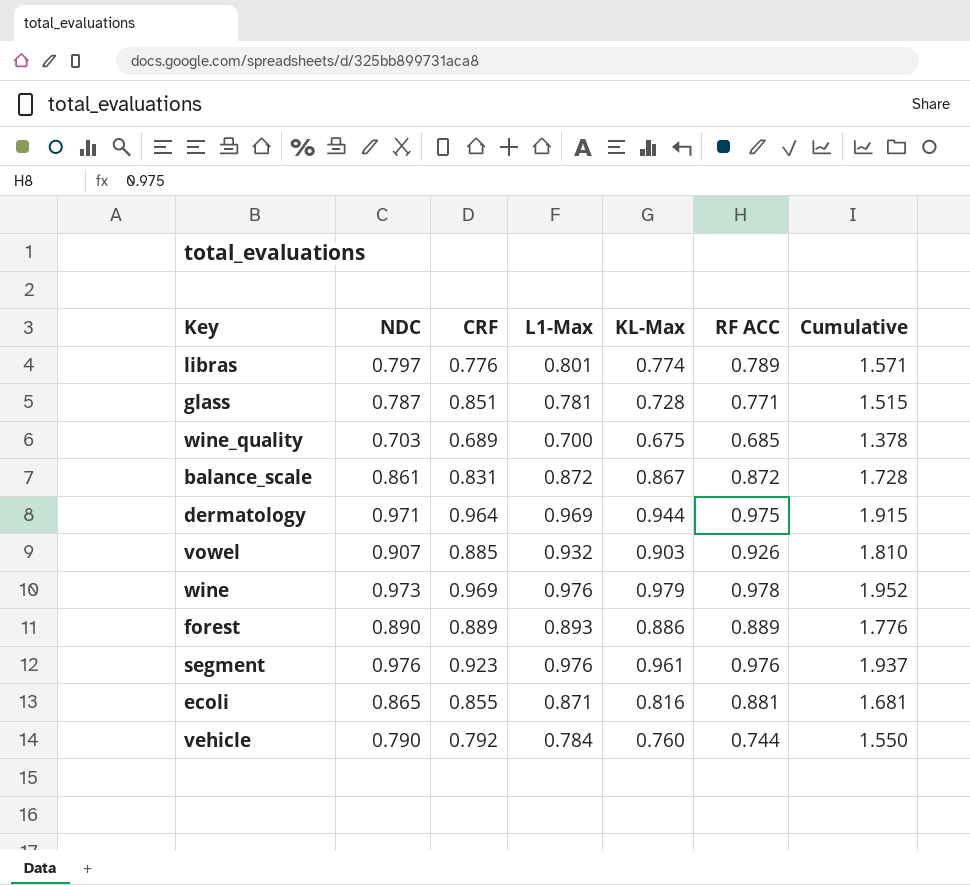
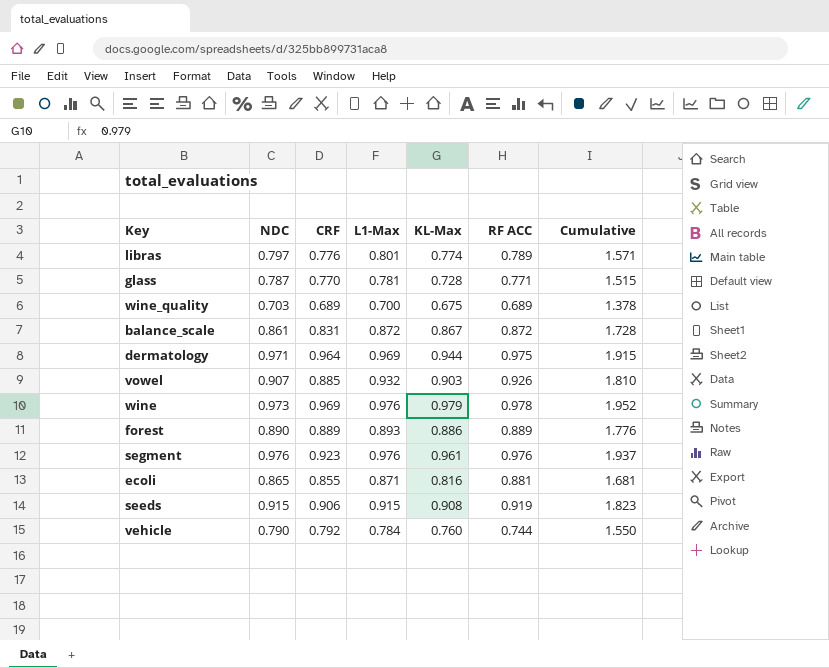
glass | CRF: 0.851 -> 0.770
wine_quality | RF ACC: 0.685 -> 0.689
row seeds: none -> 0.915 | 0.906 | 0.915 | 0.908 | 0.919 | 1.823

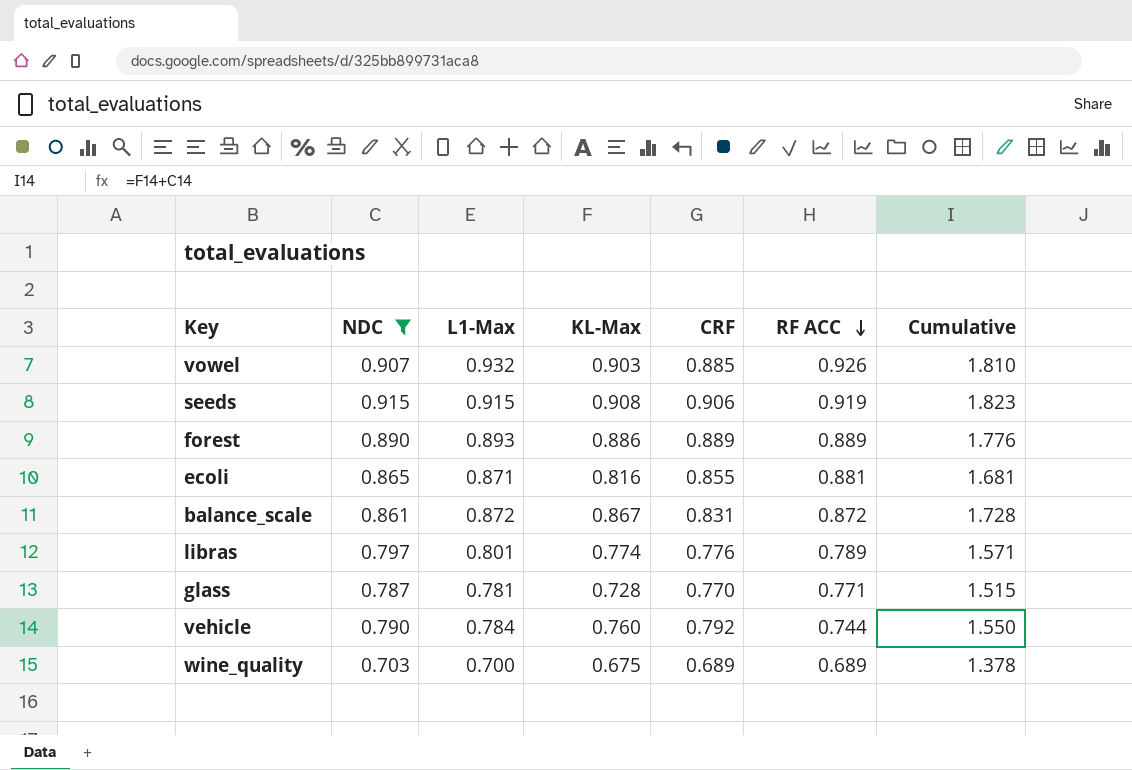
filter: none -> NDC <= 0.915
row order: none -> RF ACC descending
column CRF | position: 3 -> 5

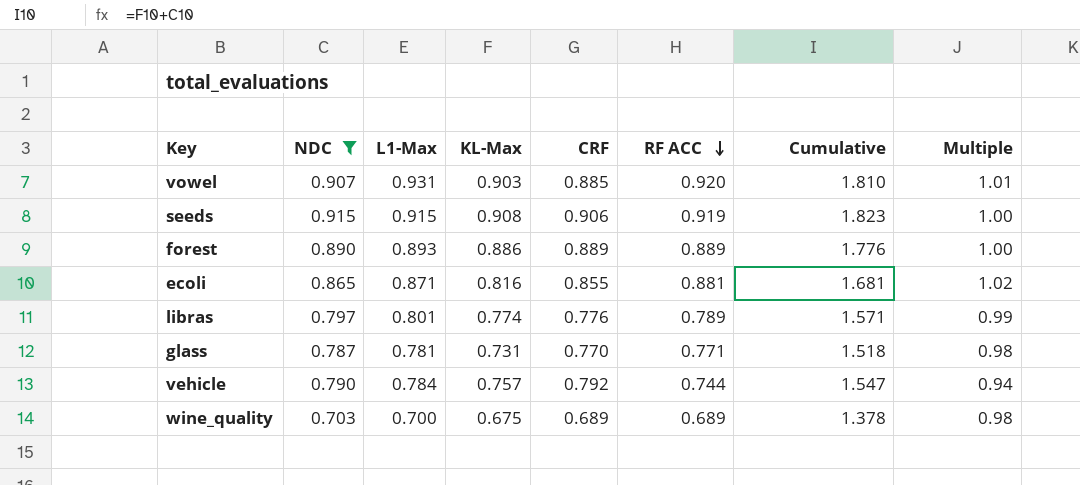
column Multiple | formula: none -> [RF ACC] / [NDC]
row balance_scale: 0.861 | 0.872 | 0.867 | 0.831 | 0.872 | 1.728 -> none
vowel | L1-Max: 0.932 -> 0.931
vowel | RF ACC: 0.926 -> 0.920
glass | KL-Max: 0.728 -> 0.731
glass | Cumulative: 1.515 -> 1.518
vehicle | KL-Max: 0.760 -> 0.757
vehicle | Cumulative: 1.550 -> 1.547

